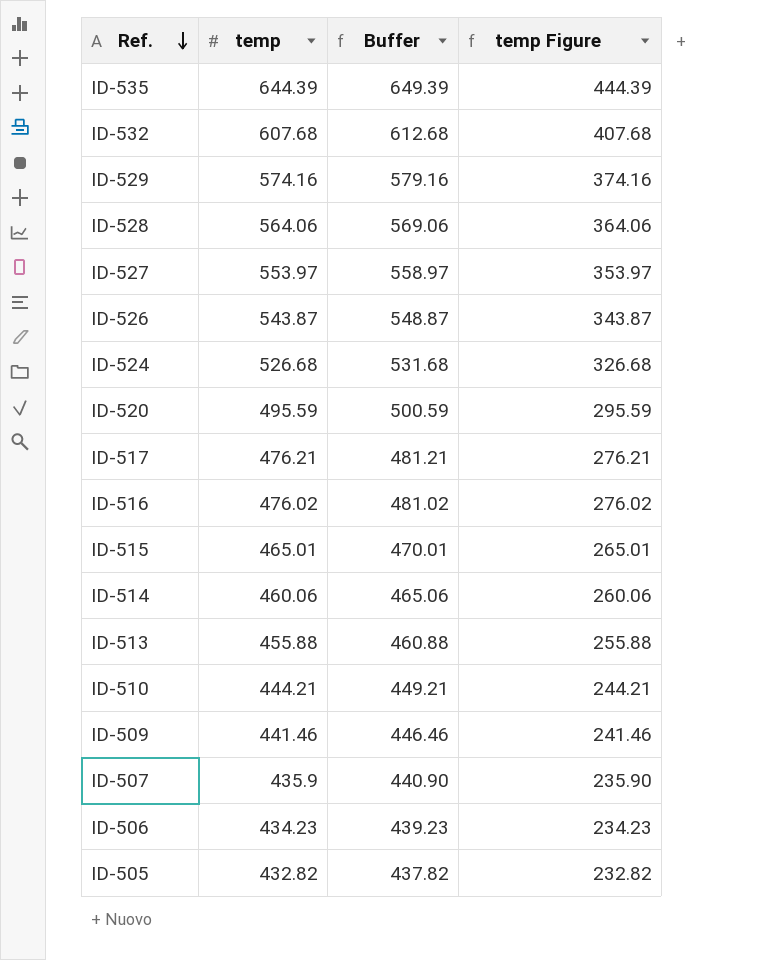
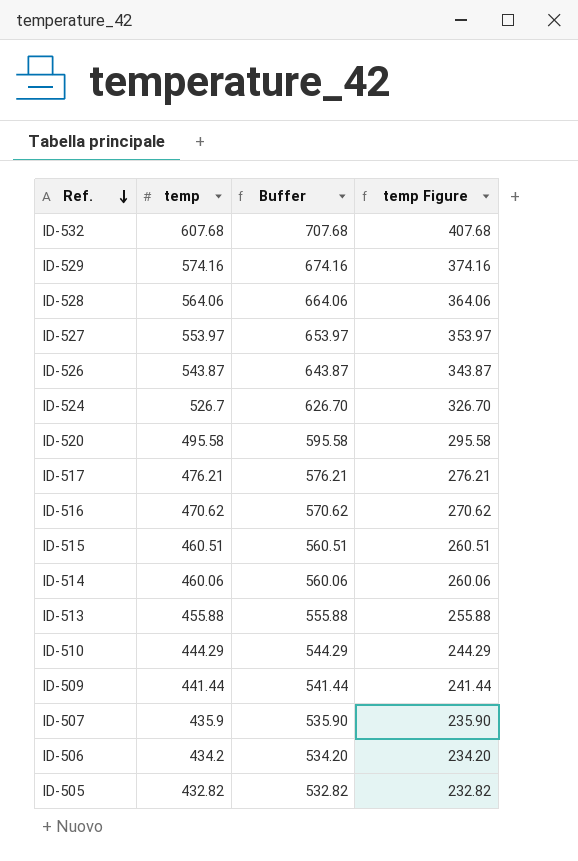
column Buffer | formula: [temp] + 5 -> [temp] + 100
row ID-535: 644.39 | 649.39 | 444.39 -> none
ID-524 | temp: 526.68 -> 526.7
ID-524 | temp Figure: 326.68 -> 326.70
ID-520 | temp: 495.59 -> 495.58
ID-520 | temp Figure: 295.59 -> 295.58
ID-516 | temp: 476.02 -> 470.62
ID-516 | temp Figure: 276.02 -> 270.62
ID-515 | temp: 465.01 -> 460.51
ID-515 | temp Figure: 265.01 -> 260.51
ID-510 | temp: 444.21 -> 444.29
ID-510 | temp Figure: 244.21 -> 244.29
ID-509 | temp: 441.46 -> 441.44
ID-509 | temp Figure: 241.46 -> 241.44
ID-506 | temp: 434.23 -> 434.2
ID-506 | temp Figure: 234.23 -> 234.20

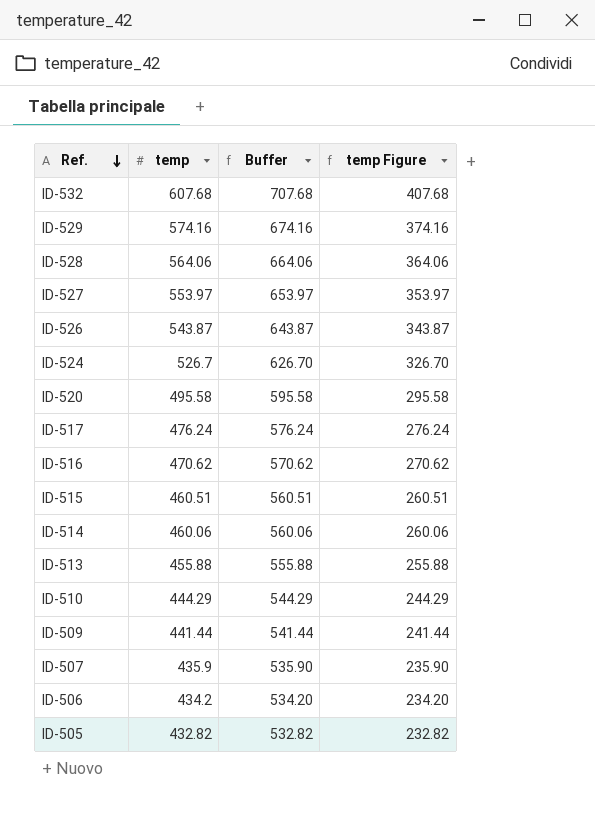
ID-517 | temp: 476.21 -> 476.24
ID-517 | Buffer: 576.21 -> 576.24
ID-517 | temp Figure: 276.21 -> 276.24

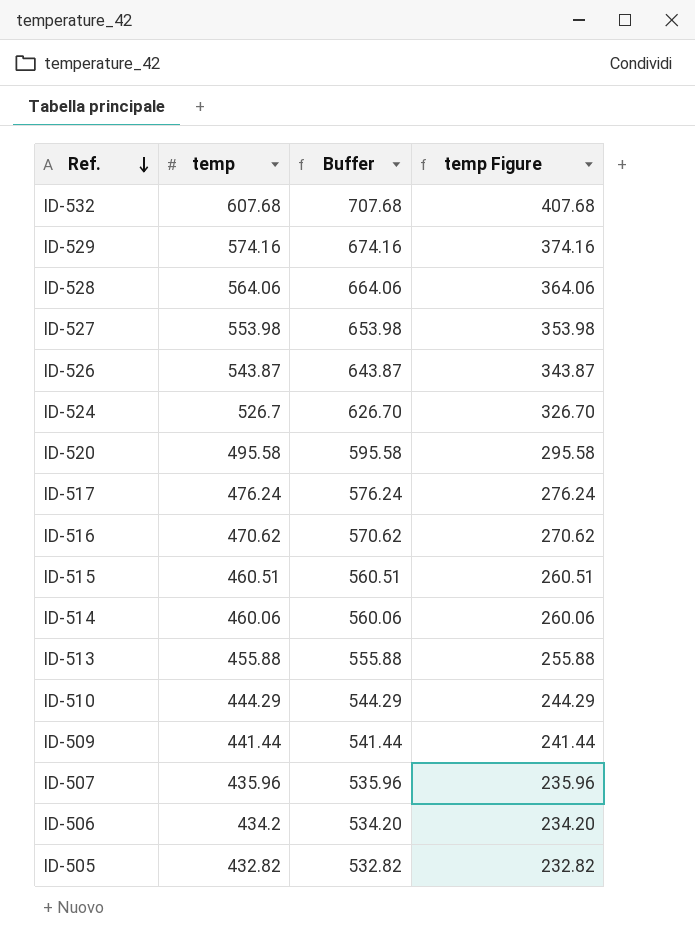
ID-527 | temp: 553.97 -> 553.98
ID-527 | Buffer: 653.97 -> 653.98
ID-527 | temp Figure: 353.97 -> 353.98
ID-507 | temp: 435.9 -> 435.96
ID-507 | Buffer: 535.90 -> 535.96
ID-507 | temp Figure: 235.90 -> 235.96

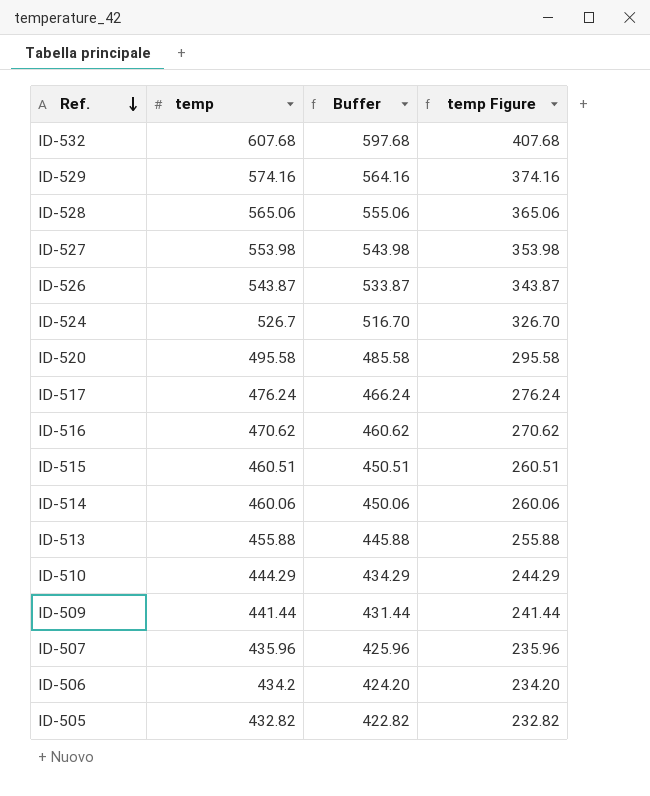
column Buffer | formula: [temp] + 100 -> [temp] - 10
ID-528 | temp: 564.06 -> 565.06
ID-528 | temp Figure: 364.06 -> 365.06

